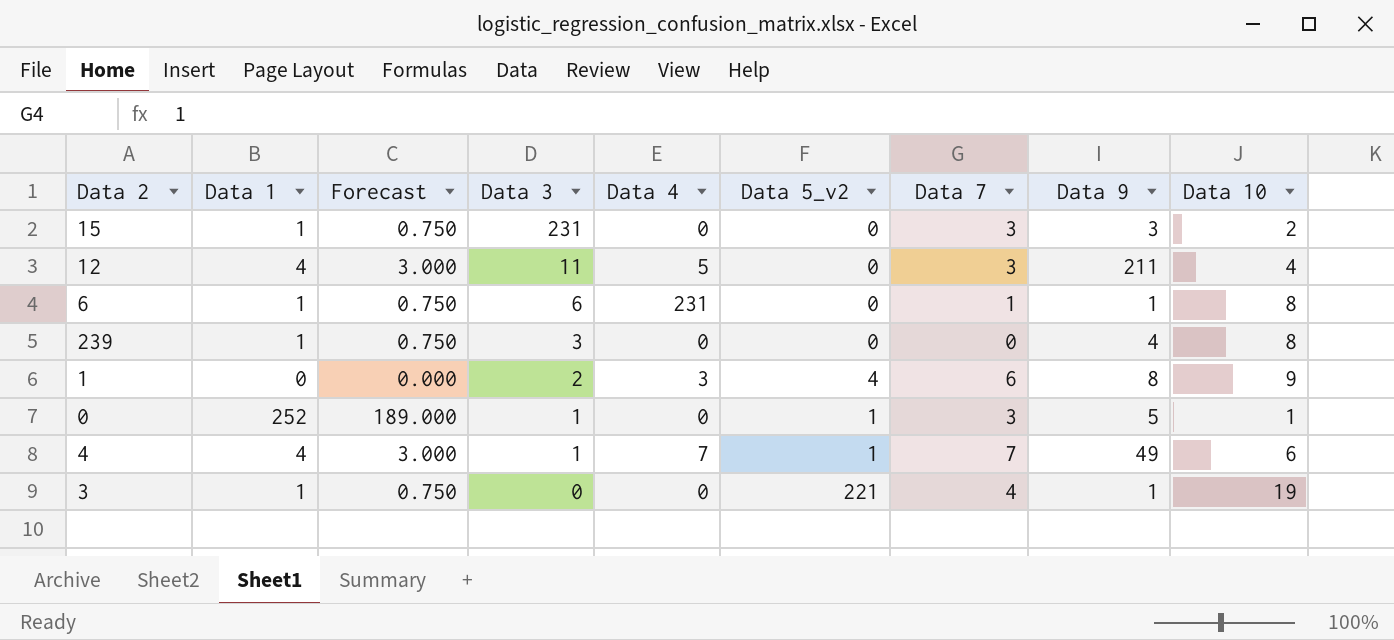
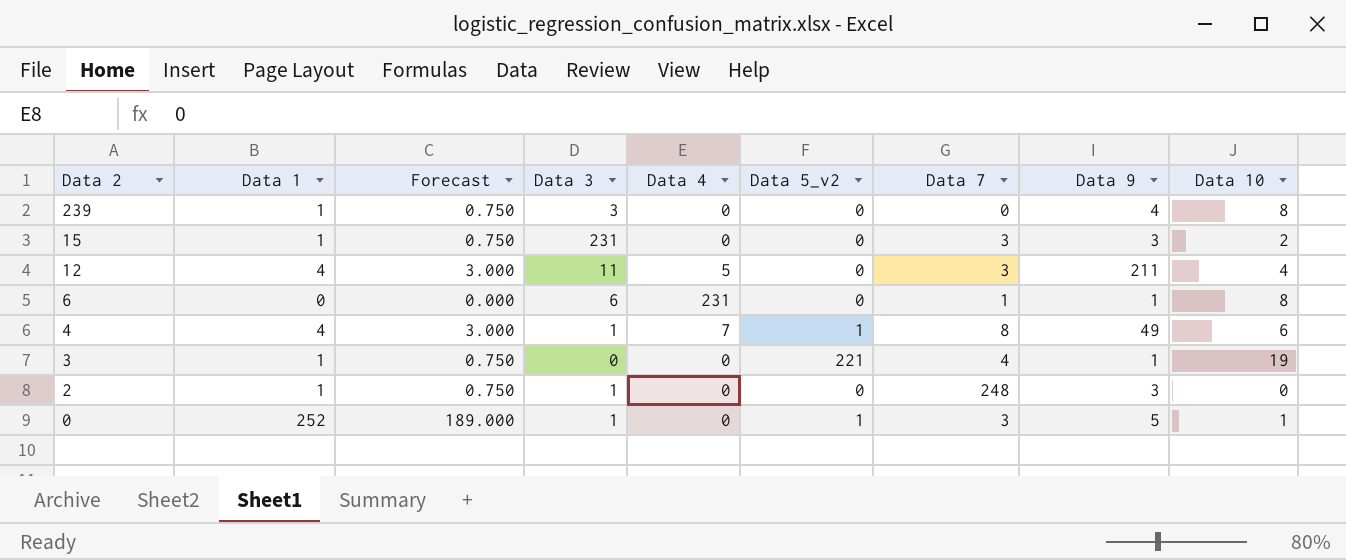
row order: Data 3 descending -> Data 2 descending
row 1: 0 | 0.000 | 2 | 3 | 4 | 6 | 8 | 9 -> none
6 | Data 1: 1 -> 0
6 | Forecast: 0.750 -> 0.000
4 | Data 7: 7 -> 8
row 2: none -> 1 | 0.750 | 1 | 0 | 0 | 248 | 3 | 0

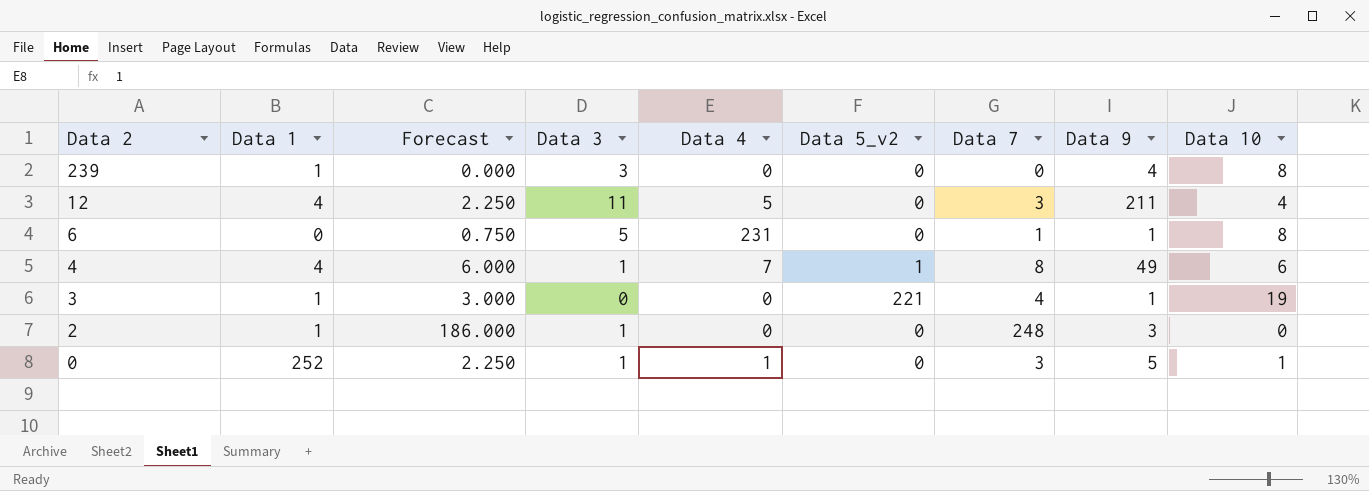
column Forecast | formula: [Data 1] * 0.75 -> [Data 7] * 0.75
row 15: 1 | 0.750 | 231 | 0 | 0 | 3 | 3 | 2 -> none
6 | Data 3: 6 -> 5
0 | Data 4: 0 -> 1
0 | Data 5_v2: 1 -> 0

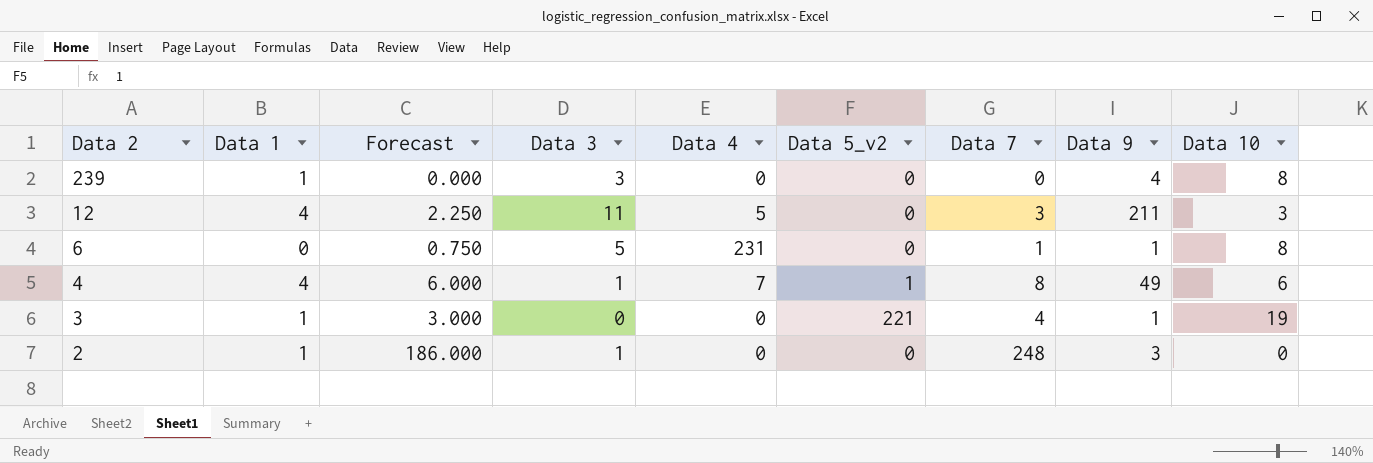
row 0: 252 | 2.250 | 1 | 1 | 0 | 3 | 5 | 1 -> none
12 | Data 10: 4 -> 3

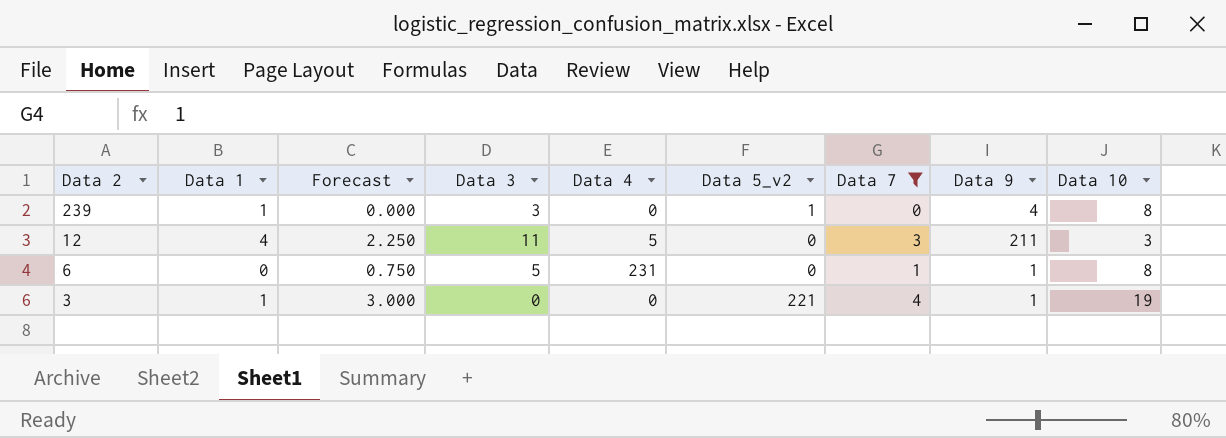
filter: none -> Data 7 <= 4
239 | Data 5_v2: 0 -> 1

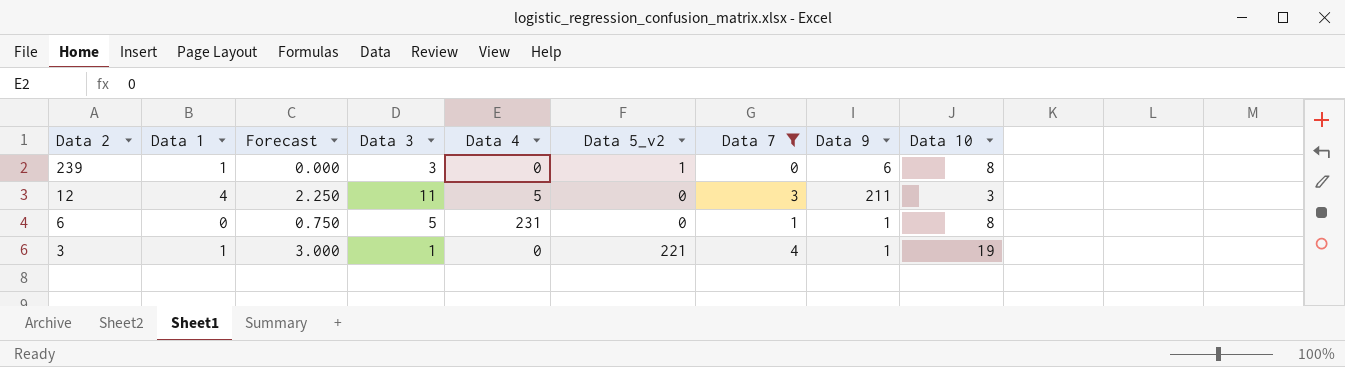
239 | Data 9: 4 -> 6
3 | Data 3: 0 -> 1

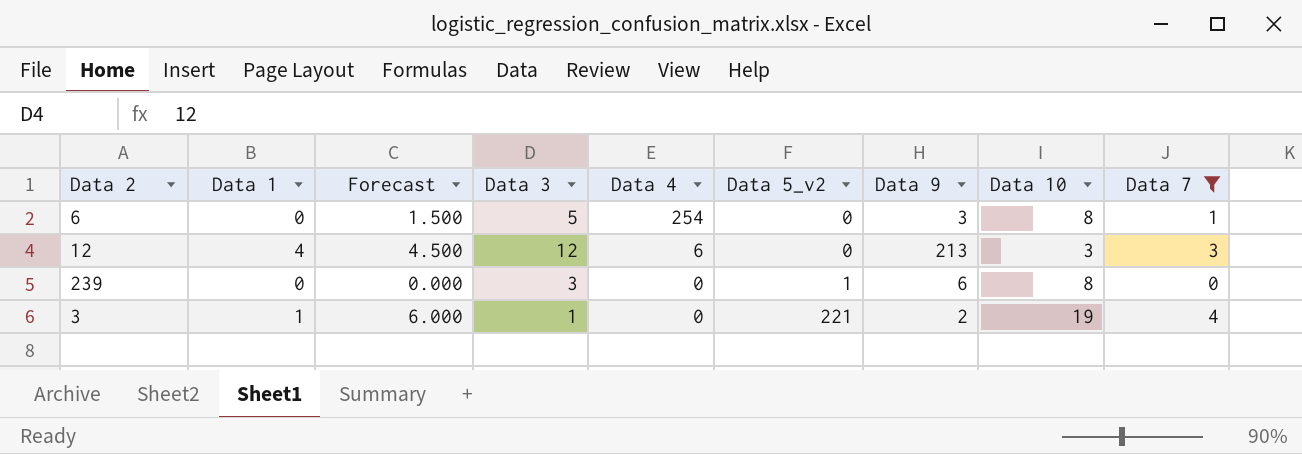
row order: Data 2 descending -> Data 4 descending
column Forecast | formula: [Data 7] * 0.75 -> [Data 7] * 1.5
column Data 7 | position: 7 -> 9
6 | Data 4: 231 -> 254
6 | Data 9: 1 -> 3
12 | Data 3: 11 -> 12
12 | Data 4: 5 -> 6
12 | Data 9: 211 -> 213
239 | Data 1: 1 -> 0
3 | Data 9: 1 -> 2

